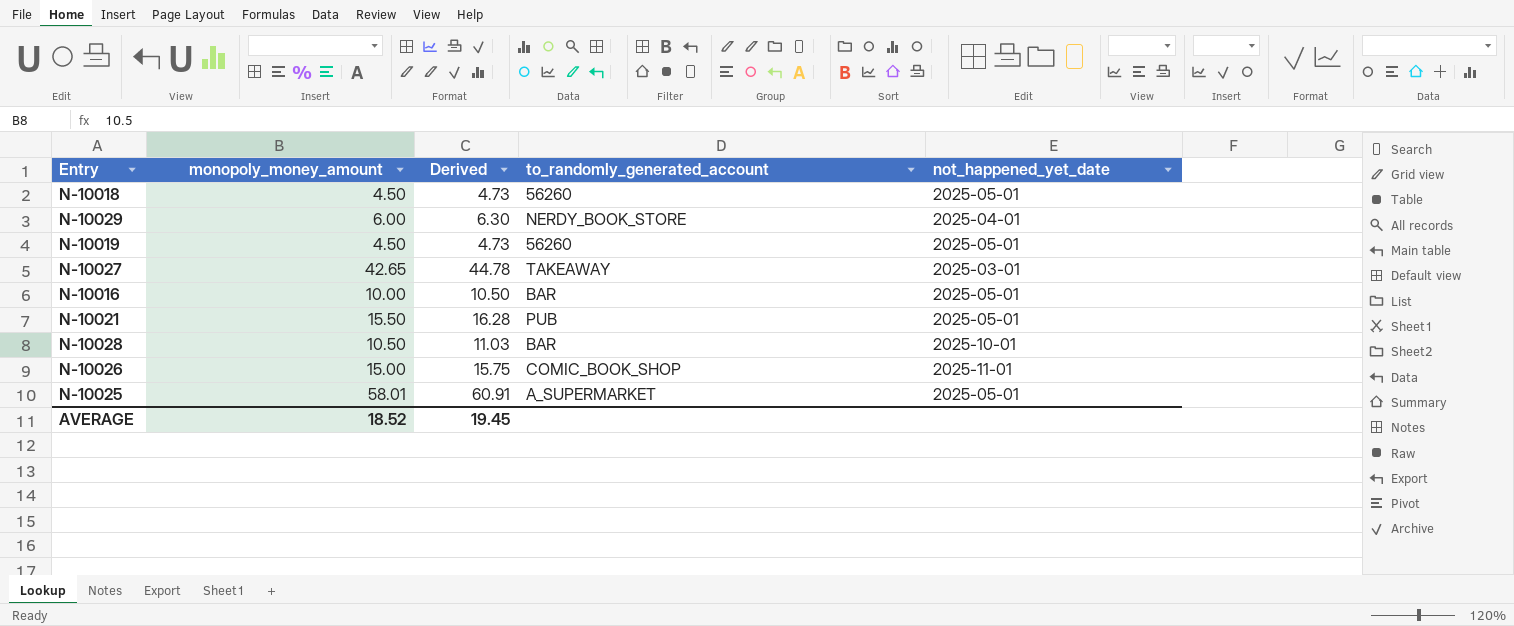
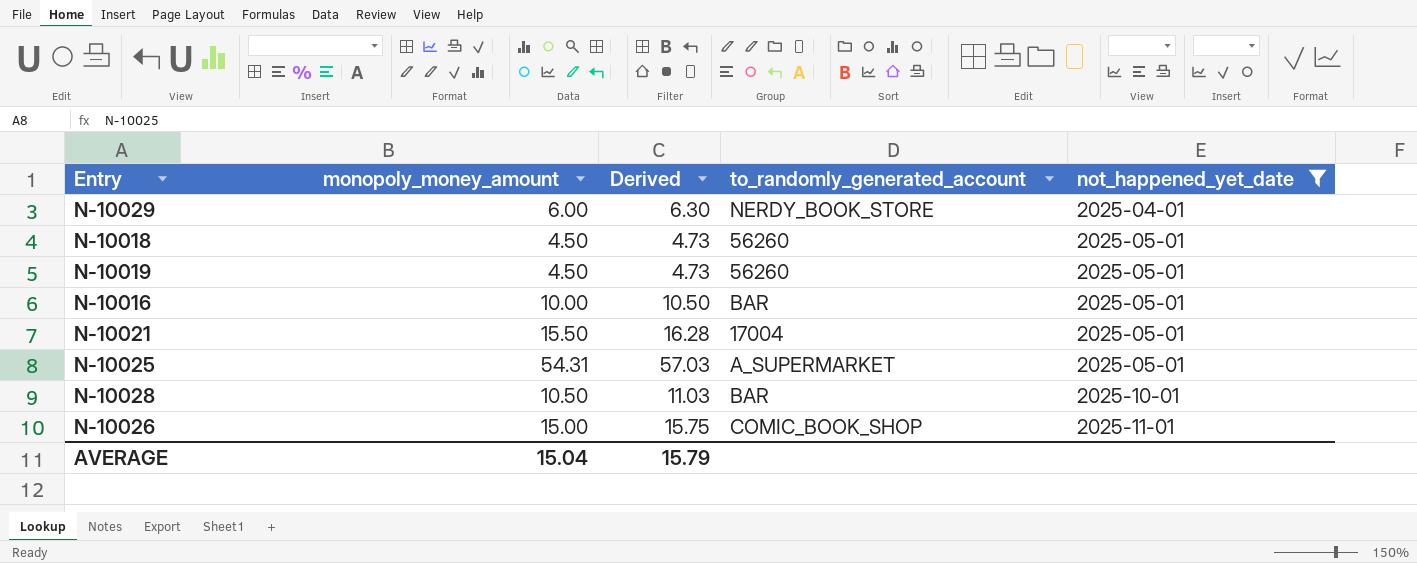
filter: none -> not_happened_yet_date != 2025-03-01
row order: none -> not_happened_yet_date ascending
N-10021 | to_randomly_generated_account: PUB -> 17004
N-10025 | monopoly_money_amount: 58.01 -> 54.31
N-10025 | Derived: 60.91 -> 57.03
AVERAGE | monopoly_money_amount: 18.52 -> 15.04
AVERAGE | Derived: 19.45 -> 15.79

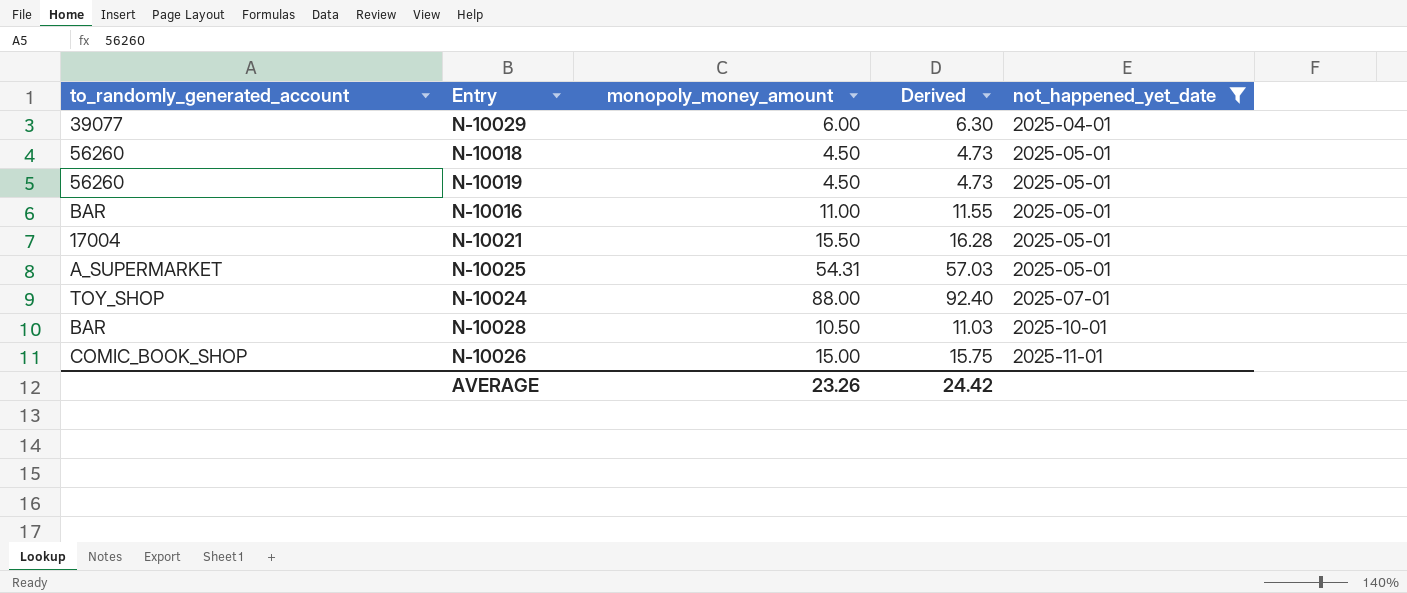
column to_randomly_generated_account | position: 4 -> 1
N-10029 | to_randomly_generated_account: NERDY_BOOK_STORE -> 39077
N-10016 | monopoly_money_amount: 10.00 -> 11.00
N-10016 | Derived: 10.50 -> 11.55
row N-10024: none -> TOY_SHOP | 88.00 | 92.40 | 2025-07-01
AVERAGE | monopoly_money_amount: 15.04 -> 23.26
AVERAGE | Derived: 15.79 -> 24.42

